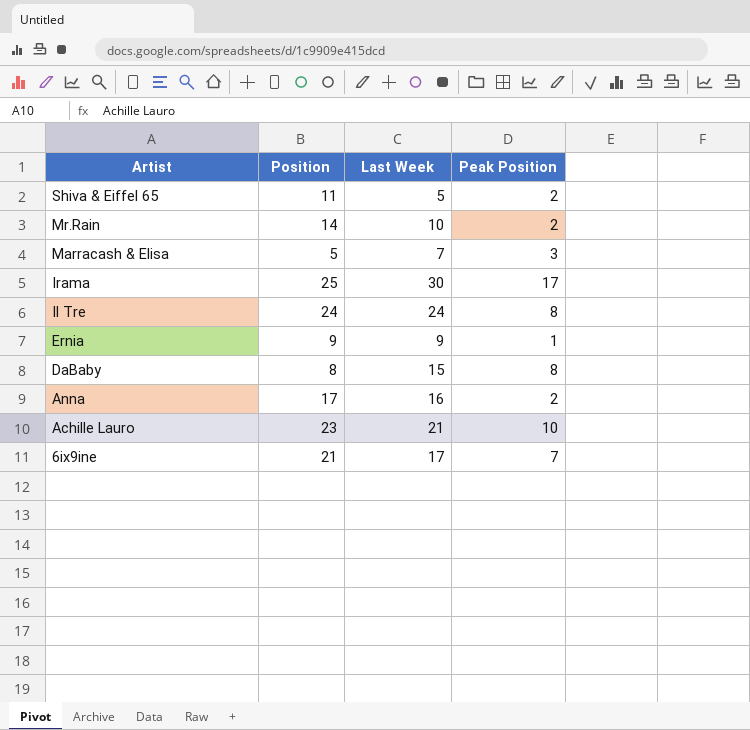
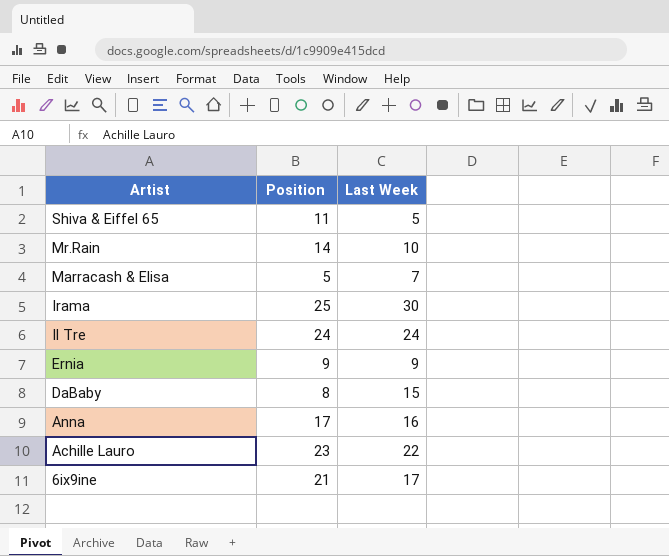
column Peak Position | position: 4 -> none
Achille Lauro | Last Week: 21 -> 22

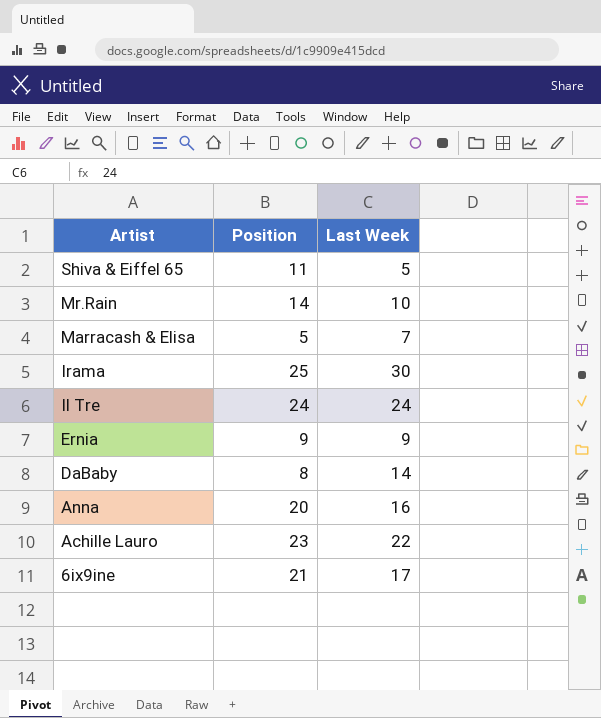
DaBaby | Last Week: 15 -> 14
Anna | Position: 17 -> 20

